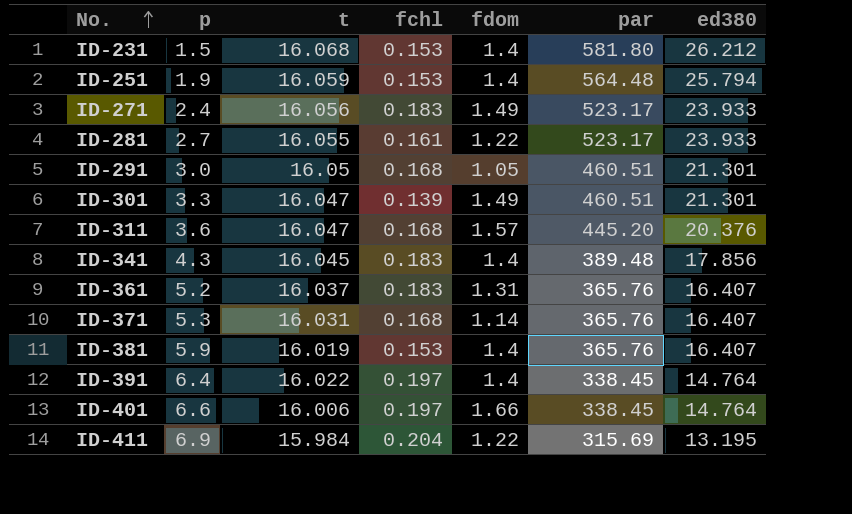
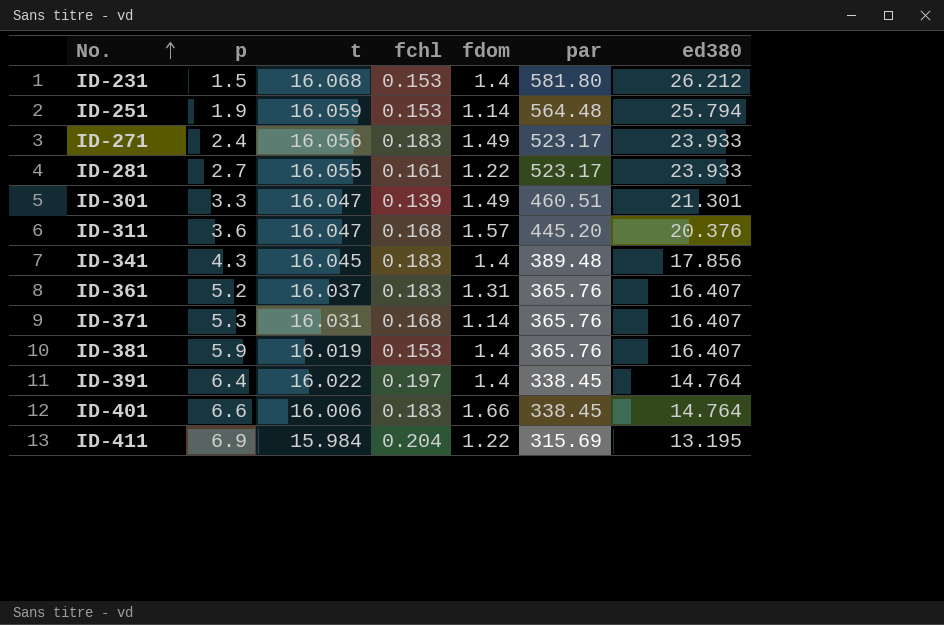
row ID-291: 3.0 | 16.05 | 0.168 | 1.05 | 460.51 | 21.301 -> none
ID-251 | fdom: 1.4 -> 1.14
ID-401 | fchl: 0.197 -> 0.183

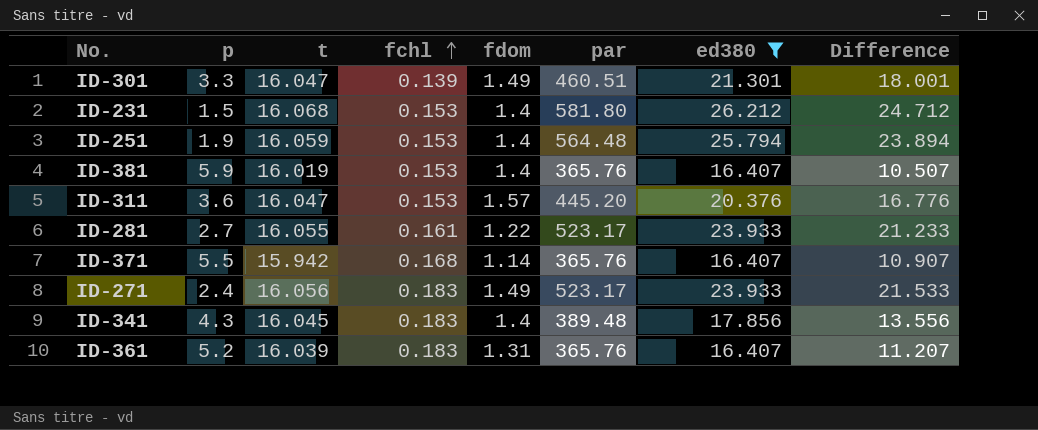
filter: none -> ed380 >= 16.407
row order: No. ascending -> fchl ascending
column Difference | formula: none -> [ed380] - [p]
ID-251 | fdom: 1.14 -> 1.4
ID-311 | fchl: 0.168 -> 0.153
ID-371 | p: 5.3 -> 5.5
ID-371 | t: 16.031 -> 15.942
ID-361 | t: 16.037 -> 16.039

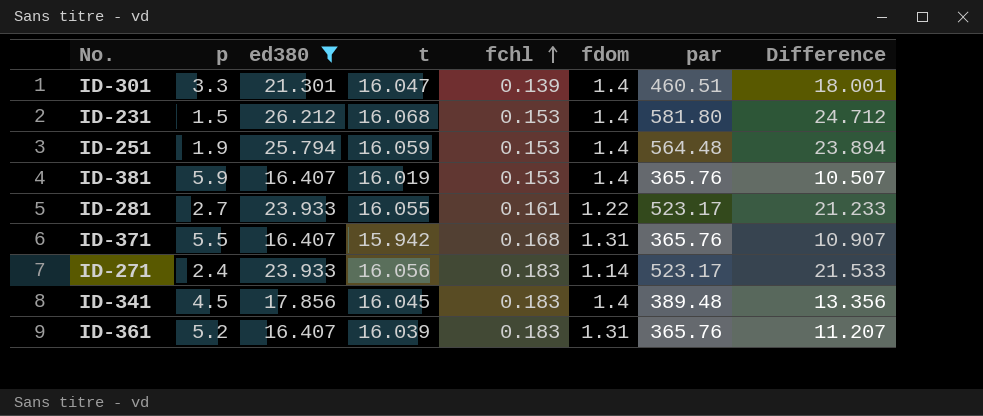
column ed380 | position: 7 -> 3
row ID-311: 3.6 | 16.047 | 0.153 | 1.57 | 445.20 | 20.376 | 16.776 -> none
ID-301 | fdom: 1.49 -> 1.4
ID-371 | fdom: 1.14 -> 1.31
ID-271 | fdom: 1.49 -> 1.14
ID-341 | p: 4.3 -> 4.5
ID-341 | Difference: 13.556 -> 13.356

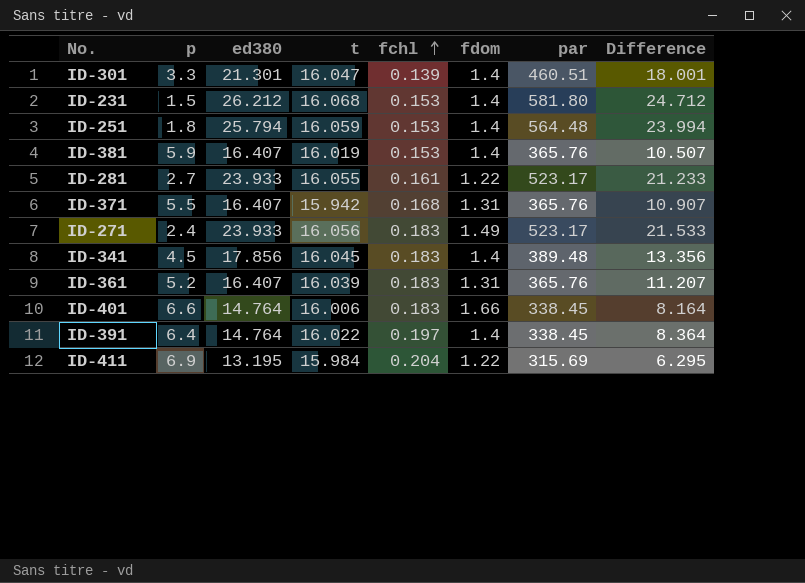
filter: ed380 >= 16.407 -> none
ID-251 | p: 1.9 -> 1.8
ID-251 | Difference: 23.894 -> 23.994
ID-271 | fdom: 1.14 -> 1.49

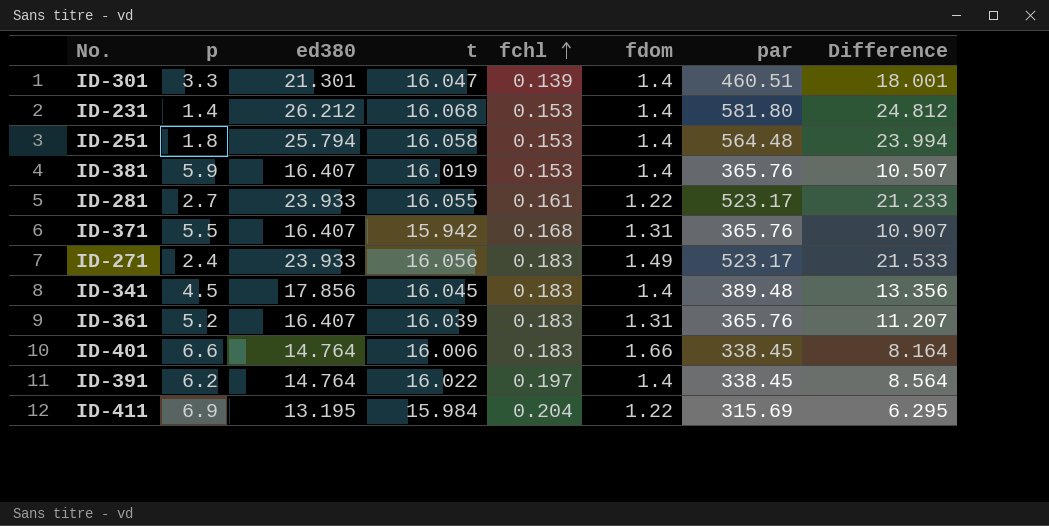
ID-231 | p: 1.5 -> 1.4
ID-231 | Difference: 24.712 -> 24.812
ID-251 | t: 16.059 -> 16.058
ID-391 | p: 6.4 -> 6.2
ID-391 | Difference: 8.364 -> 8.564

